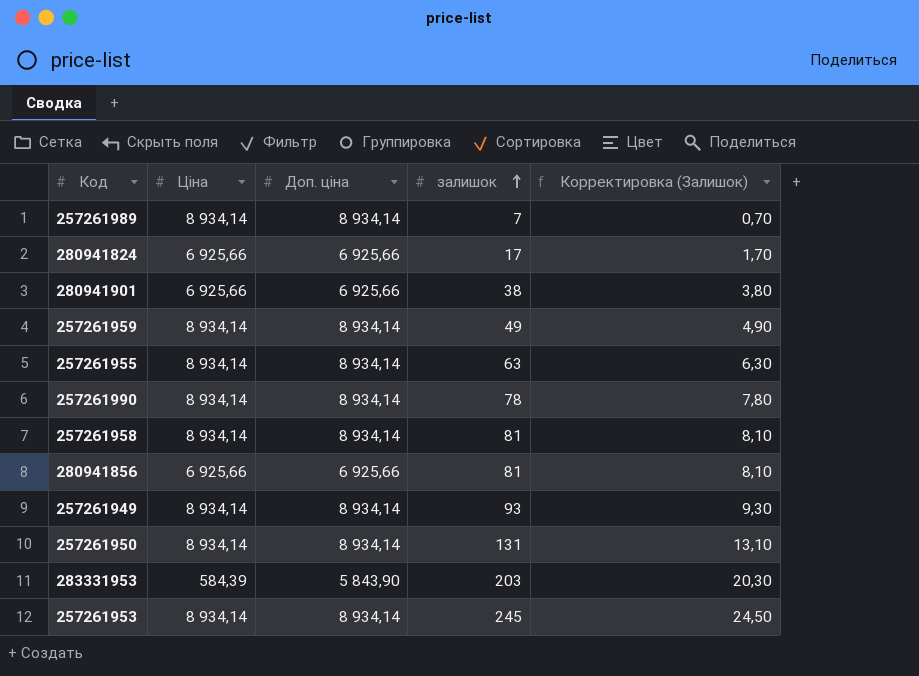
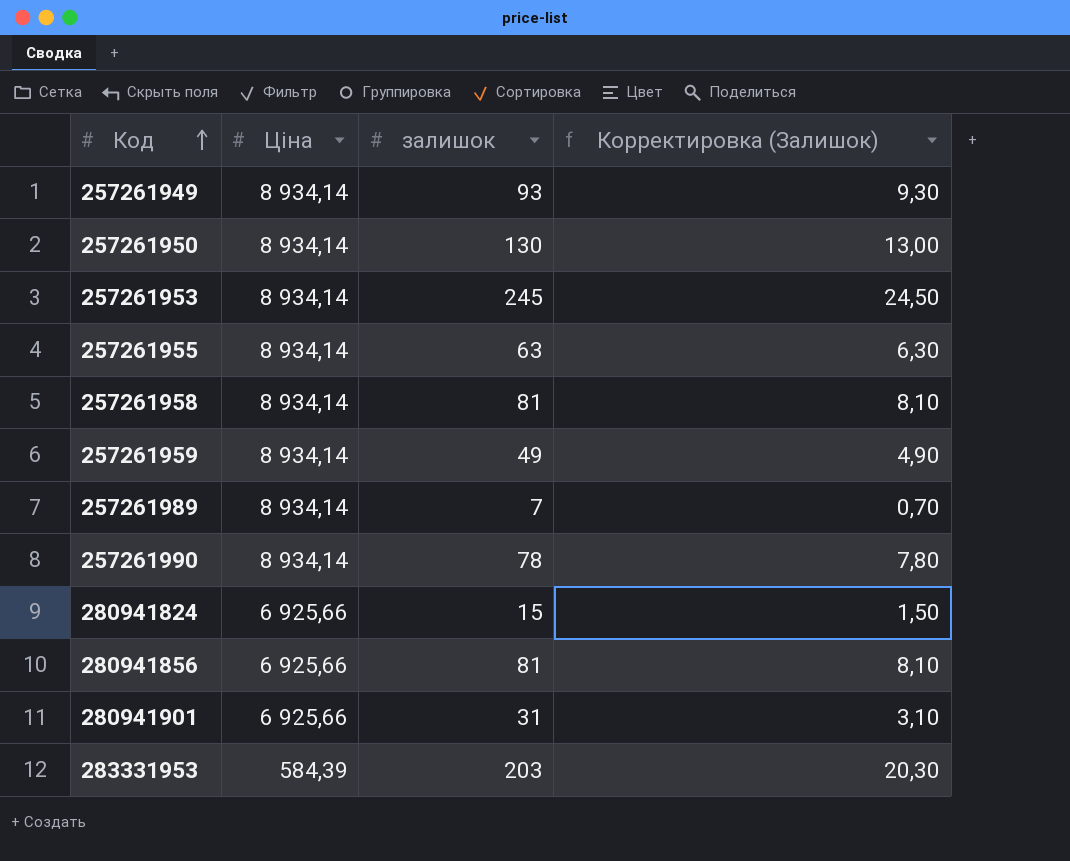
row order: залишок ascending -> Код ascending
column Доп. ціна | position: 3 -> none
257261950 | залишок: 131 -> 130
257261950 | Корректировка (Залишок): 13,10 -> 13,00
280941824 | залишок: 17 -> 15
280941824 | Корректировка (Залишок): 1,70 -> 1,50
280941901 | залишок: 38 -> 31
280941901 | Корректировка (Залишок): 3,80 -> 3,10

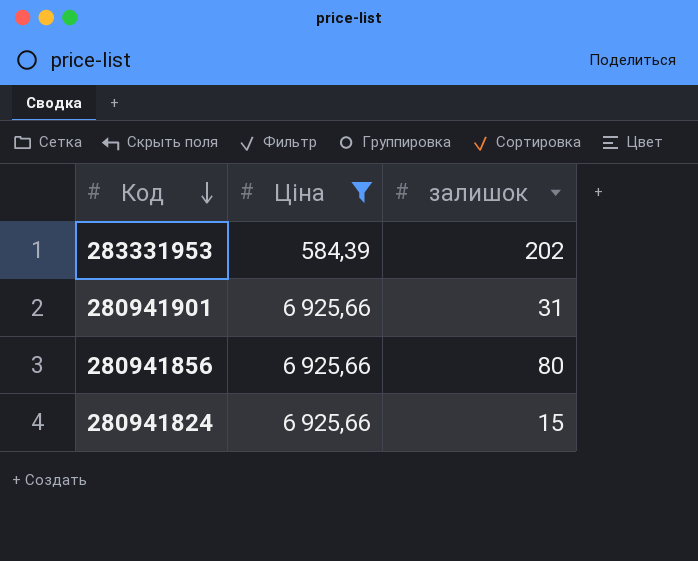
filter: none -> Ціна != 8 934,14
row order: Код ascending -> Код descending
column Корректировка (Залишок) | formula: [залишок] * 0,1 -> none
283331953 | залишок: 203 -> 202
280941856 | залишок: 81 -> 80

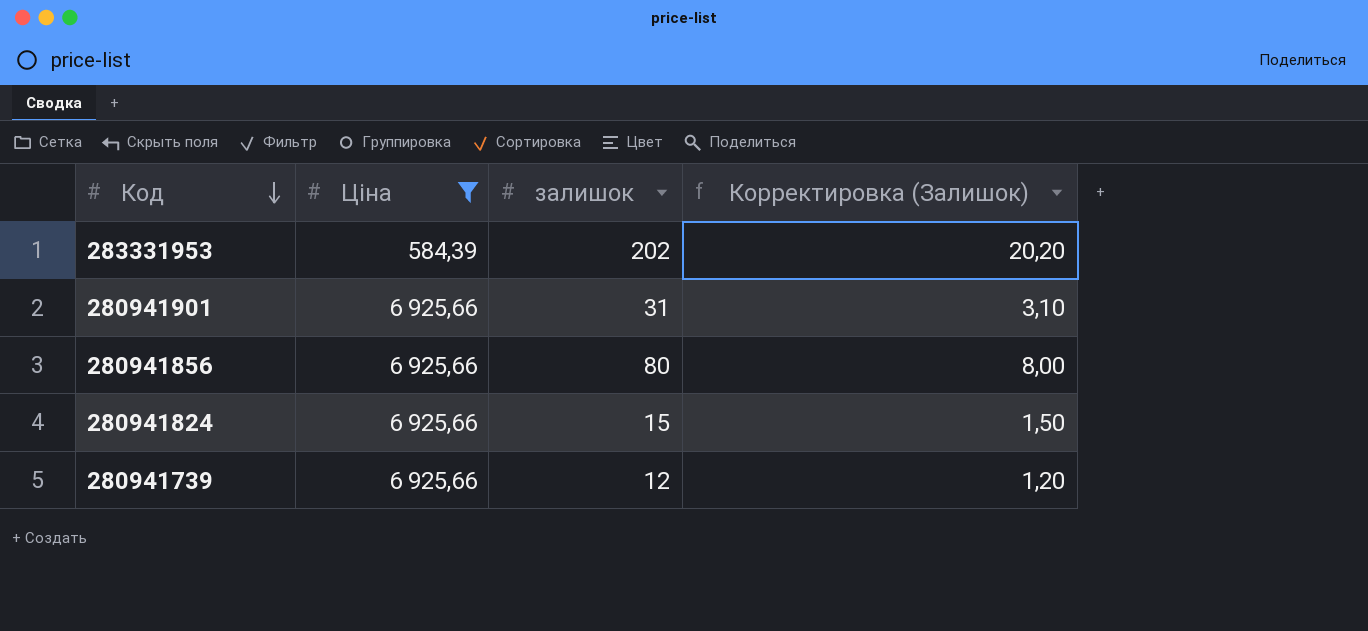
column Корректировка (Залишок) | formula: none -> [залишок] * 0,1
row 280941739: none -> 6 925,66 | 12 | 1,20

